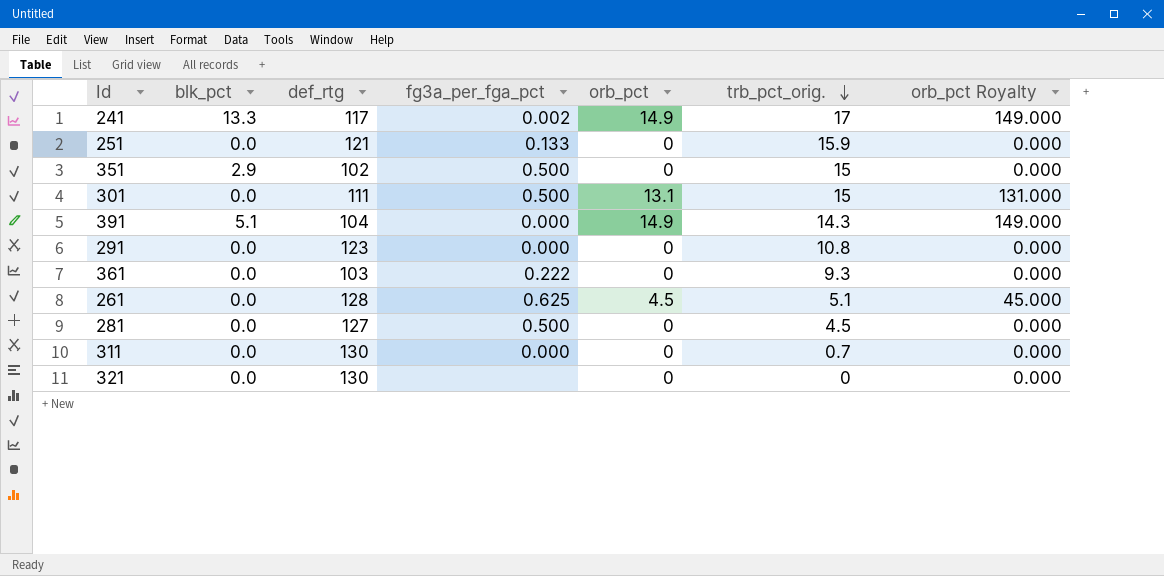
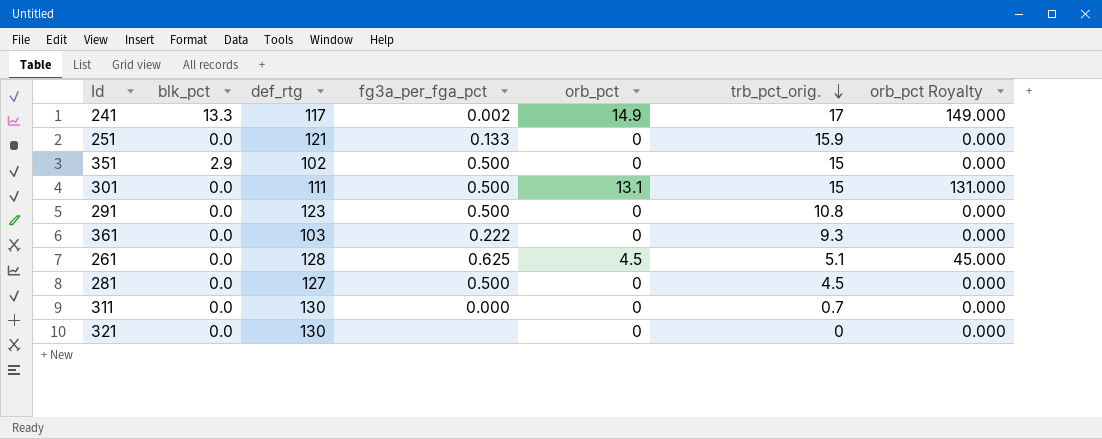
row 391: 5.1 | 104 | 0.000 | 14.9 | 14.3 | 149.000 -> none
291 | fg3a_per_fga_pct: 0.000 -> 0.500

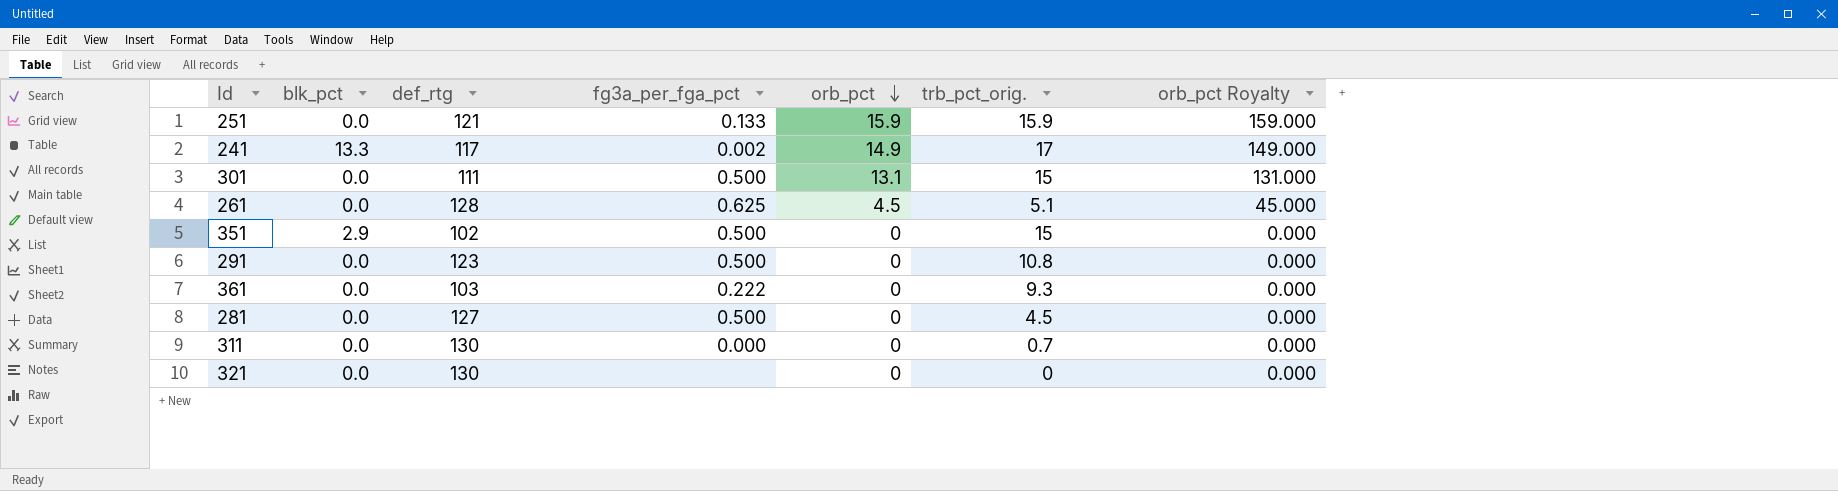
row order: trb_pct_orig. descending -> orb_pct descending
251 | orb_pct: 0 -> 15.9
251 | orb_pct Royalty: 0.000 -> 159.000

